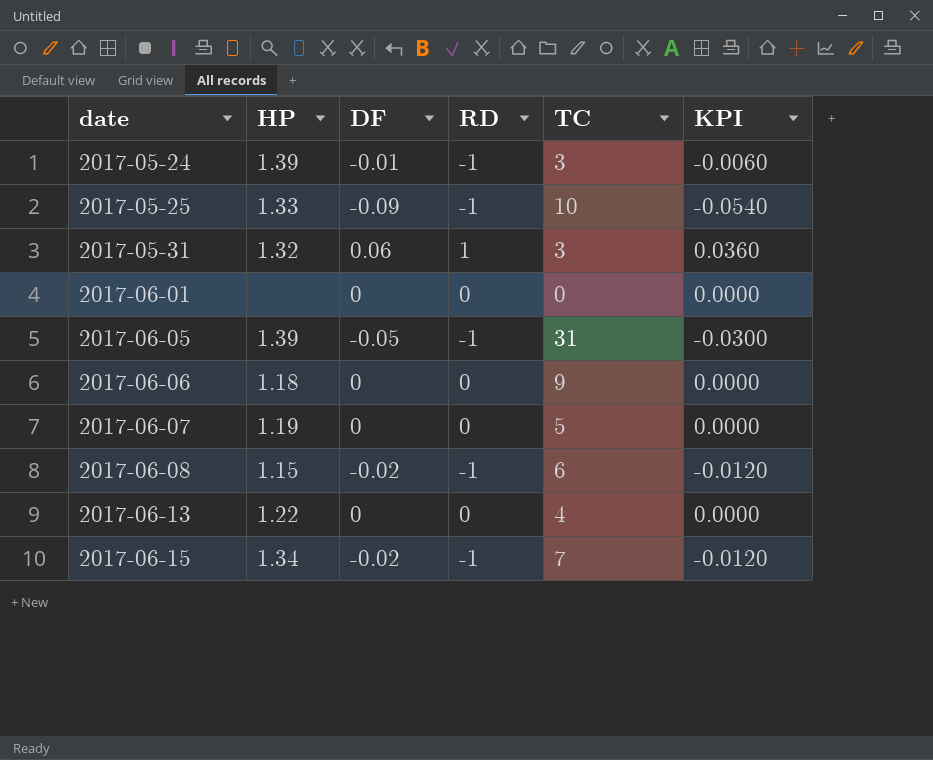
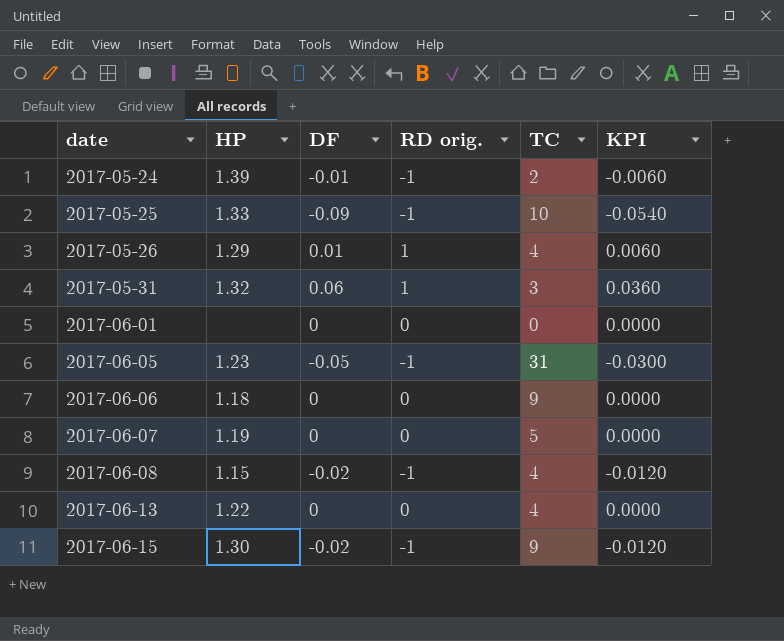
column name: RD -> RD orig.
2017-05-24 | TC: 3 -> 2
row 2017-05-26: none -> 1.29 | 0.01 | 1 | 4 | 0.0060
2017-06-05 | HP: 1.39 -> 1.23
2017-06-08 | TC: 6 -> 4
2017-06-15 | HP: 1.34 -> 1.30
2017-06-15 | TC: 7 -> 9

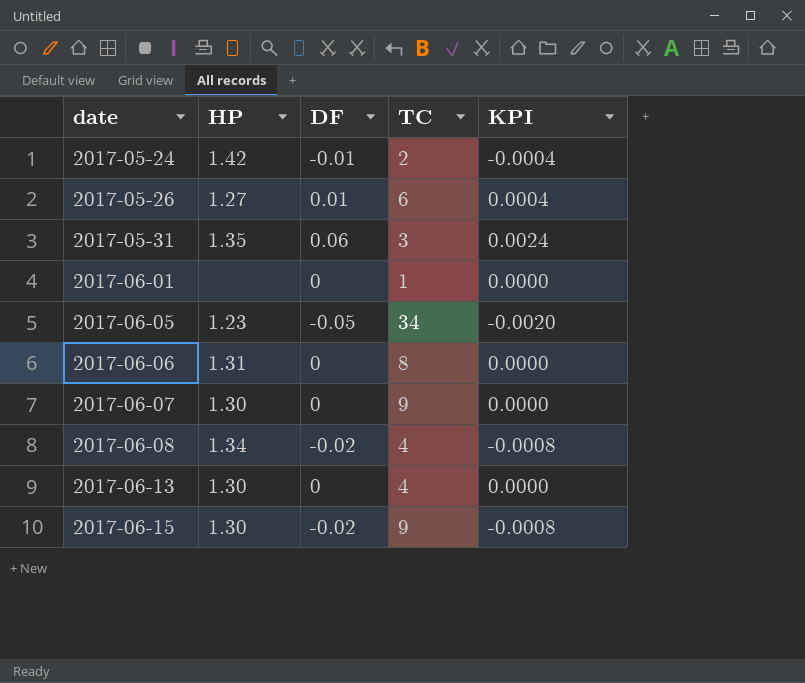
column RD orig. | position: 4 -> none
column KPI | formula: [DF] * 0.6 -> [DF] * 0.04
row 2017-05-25: 1.33 | -0.09 | -1 | 10 | -0.0540 -> none
2017-05-24 | HP: 1.39 -> 1.42
2017-05-26 | HP: 1.29 -> 1.27
2017-05-26 | TC: 4 -> 6
2017-05-31 | HP: 1.32 -> 1.35
2017-06-01 | TC: 0 -> 1
2017-06-05 | TC: 31 -> 34
2017-06-06 | HP: 1.18 -> 1.31
2017-06-06 | TC: 9 -> 8
2017-06-07 | HP: 1.19 -> 1.30
2017-06-07 | TC: 5 -> 9
2017-06-08 | HP: 1.15 -> 1.34
2017-06-13 | HP: 1.22 -> 1.30

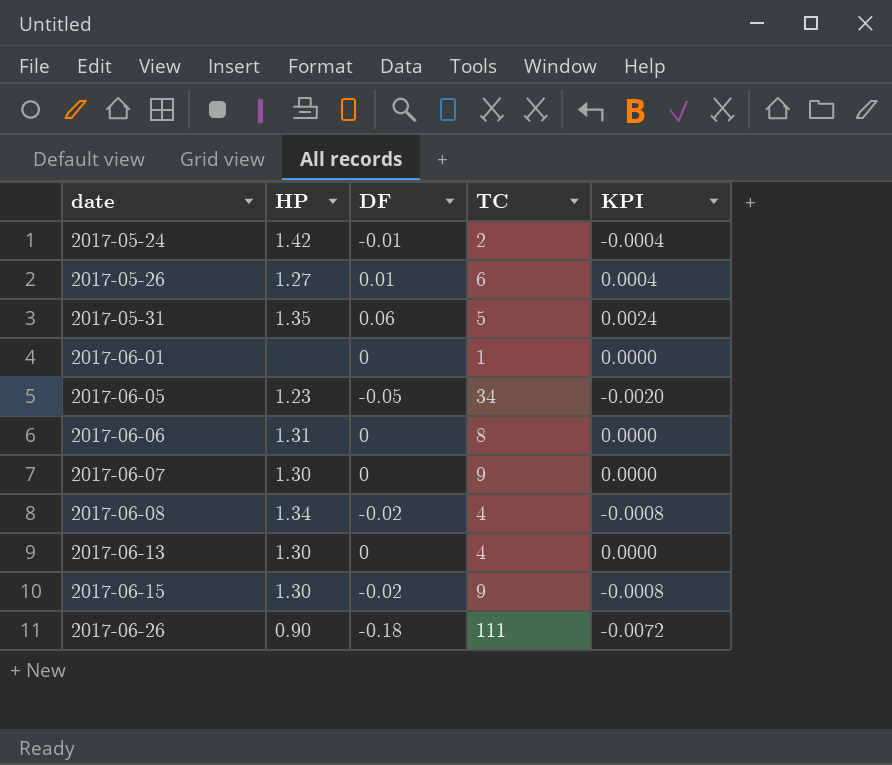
2017-05-31 | TC: 3 -> 5
row 2017-06-26: none -> 0.90 | -0.18 | 111 | -0.0072

